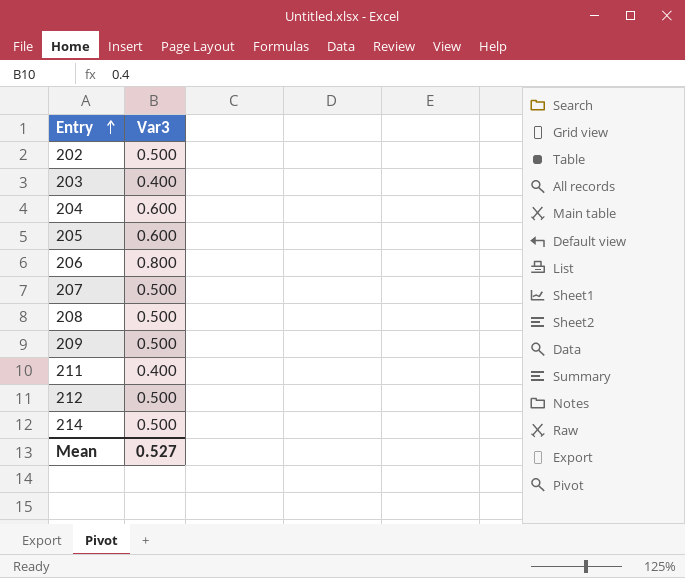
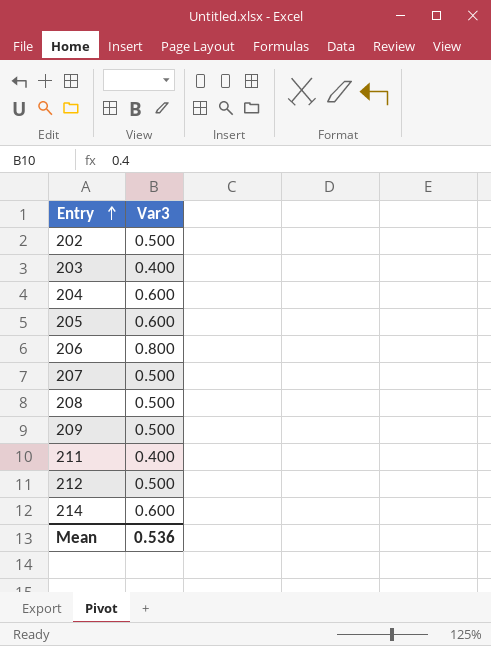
214 | Var3: 0.500 -> 0.600
Mean | Var3: 0.527 -> 0.536

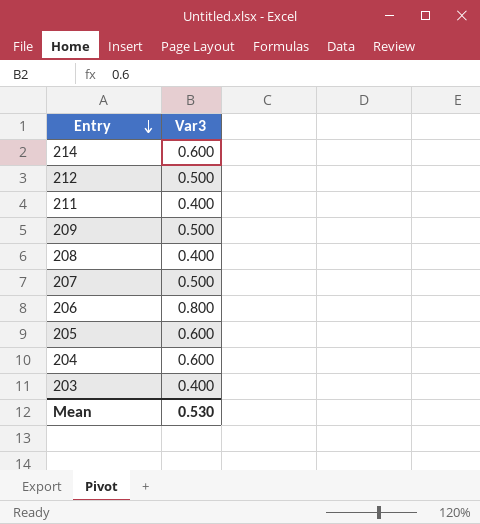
row order: Entry ascending -> Entry descending
row 202: 0.500 -> none
208 | Var3: 0.500 -> 0.400
Mean | Var3: 0.536 -> 0.530

